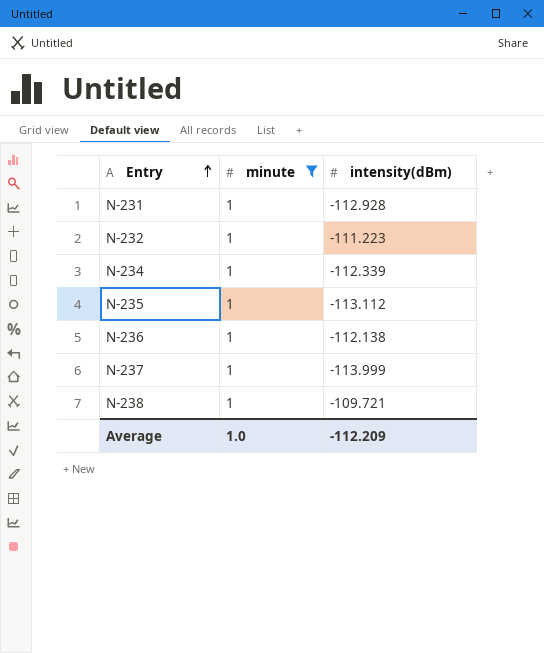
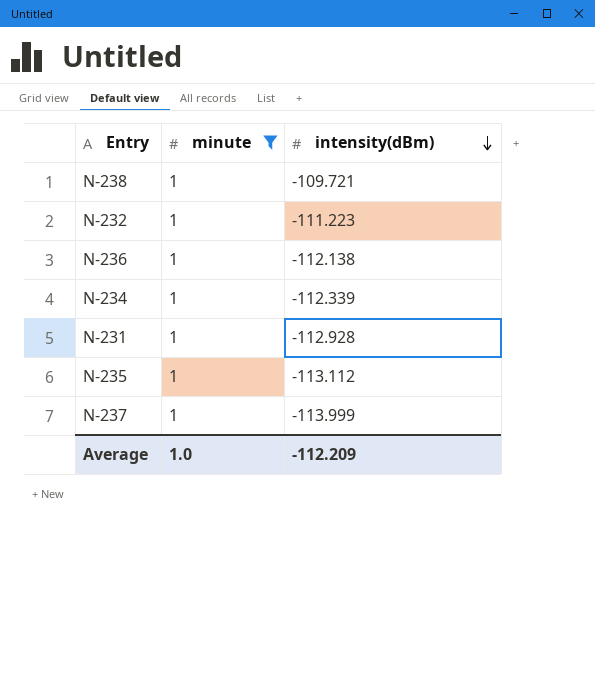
row order: Entry ascending -> intensity(dBm) descending

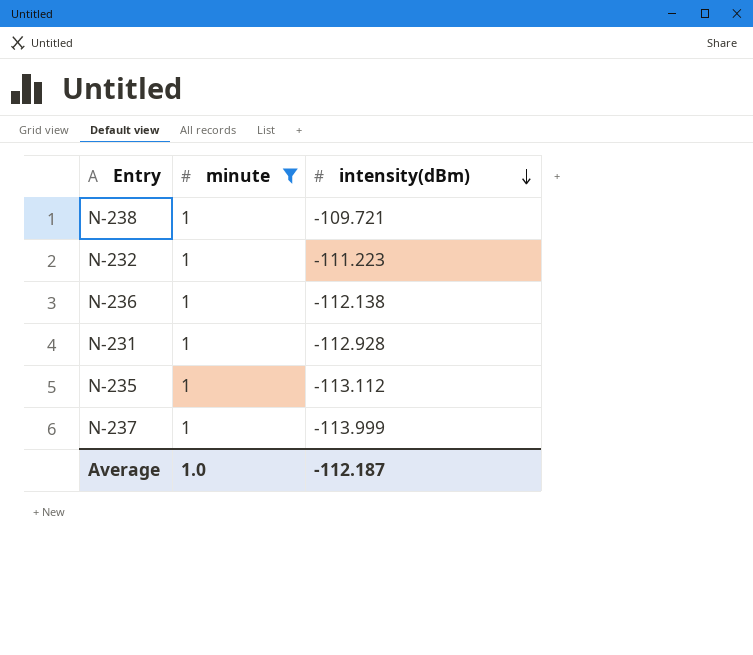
row N-234: 1 | -112.339 -> none
Average | intensity(dBm): -112.209 -> -112.187

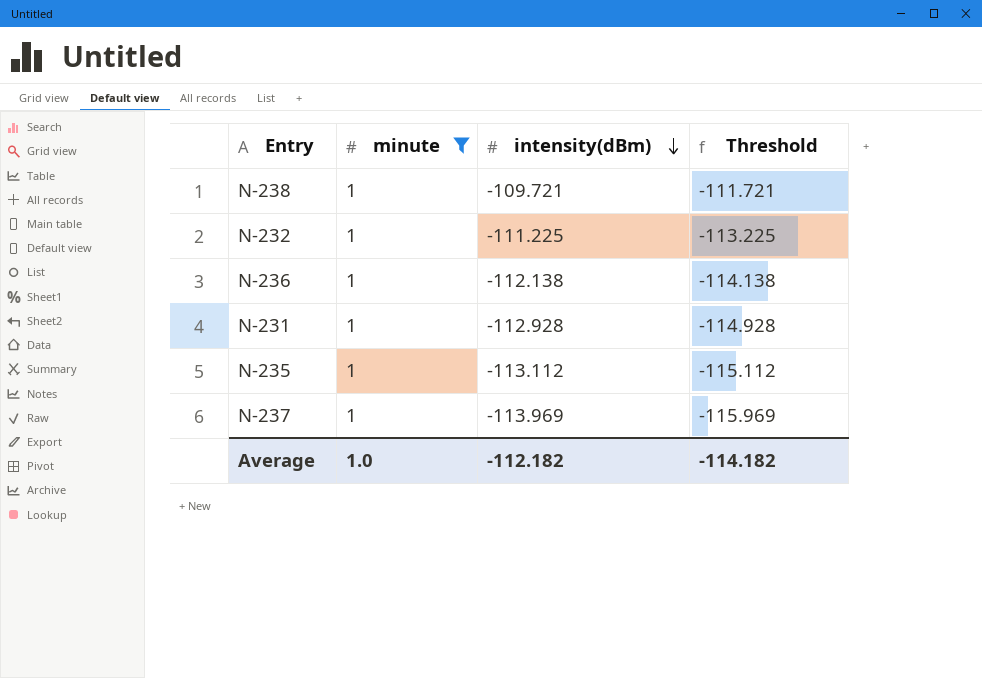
column Threshold | formula: none -> [intensity(dBm)] - 2
N-232 | intensity(dBm): -111.223 -> -111.225
N-237 | intensity(dBm): -113.999 -> -113.969
Average | intensity(dBm): -112.187 -> -112.182

